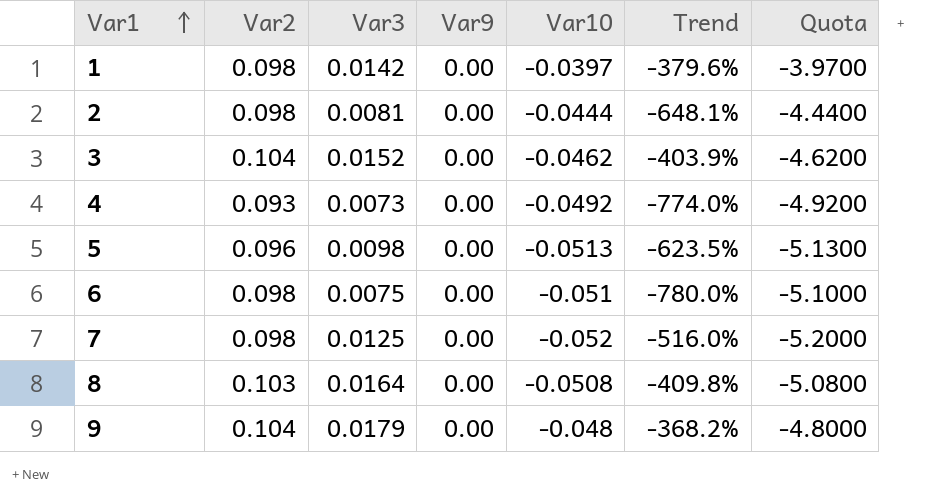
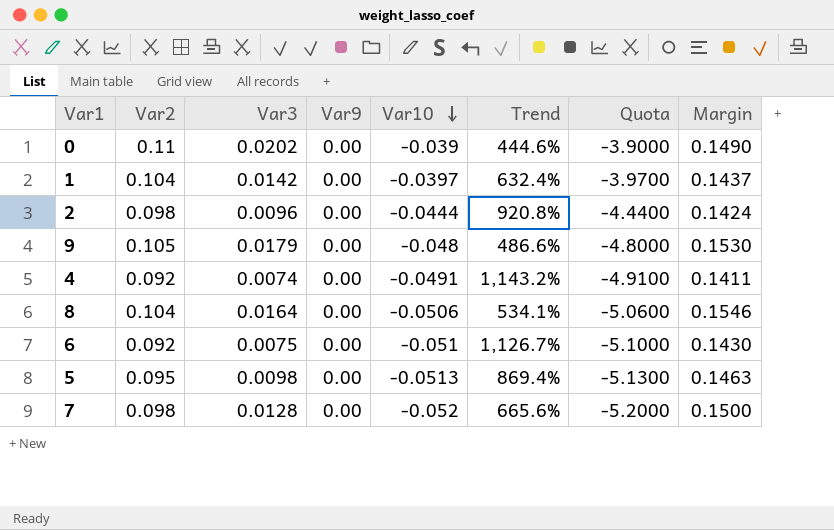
row order: Var1 ascending -> Var10 descending
column Trend | formula: ([Var10] - [Var3]) / [Var3] -> ([Var2] - [Var3]) / [Var3]
column Margin | formula: none -> [Var2] - [Var10]
row 3: 0.104 | 0.0152 | 0.00 | -0.0462 | -403.9% | -4.6200 -> none
row 0: none -> 0.11 | 0.0202 | 0.00 | -0.039 | 444.6% | -3.9000 | 0.1490
1 | Var2: 0.098 -> 0.104
2 | Var3: 0.0081 -> 0.0096
9 | Var2: 0.104 -> 0.105
4 | Var2: 0.093 -> 0.092
4 | Var3: 0.0073 -> 0.0074
4 | Var10: -0.0492 -> -0.0491
4 | Quota: -4.9200 -> -4.9100
8 | Var2: 0.103 -> 0.104
8 | Var10: -0.0508 -> -0.0506
8 | Quota: -5.0800 -> -5.0600
6 | Var2: 0.098 -> 0.092
5 | Var2: 0.096 -> 0.095
7 | Var3: 0.0125 -> 0.0128

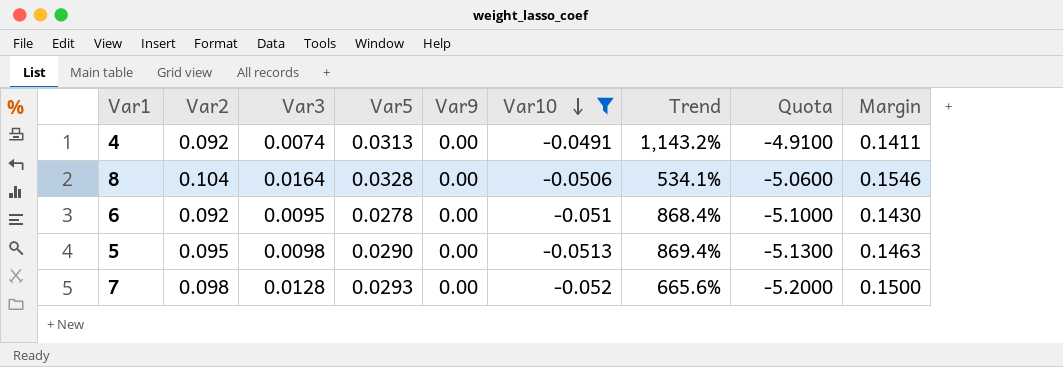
filter: none -> Var10 <= -0.0491
column Var5 | position: none -> 4
6 | Var3: 0.0075 -> 0.0095
6 | Trend: 1,126.7% -> 868.4%

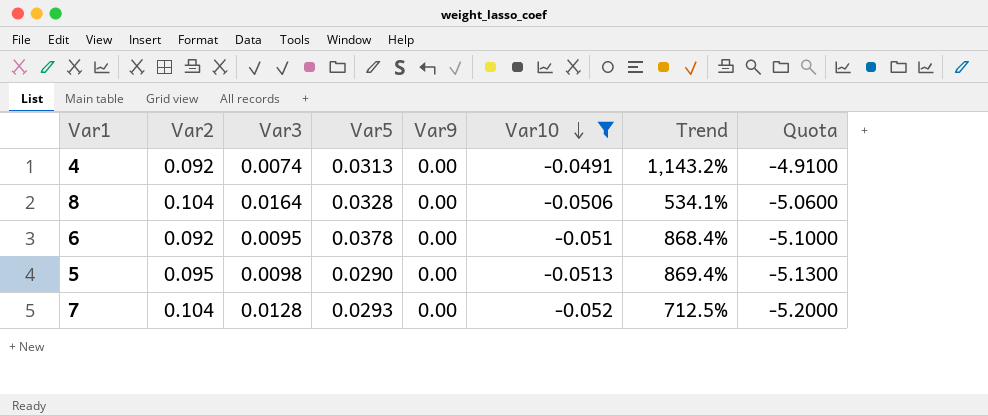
column Margin | formula: [Var2] - [Var10] -> none
6 | Var5: 0.0278 -> 0.0378
7 | Var2: 0.098 -> 0.104
7 | Trend: 665.6% -> 712.5%

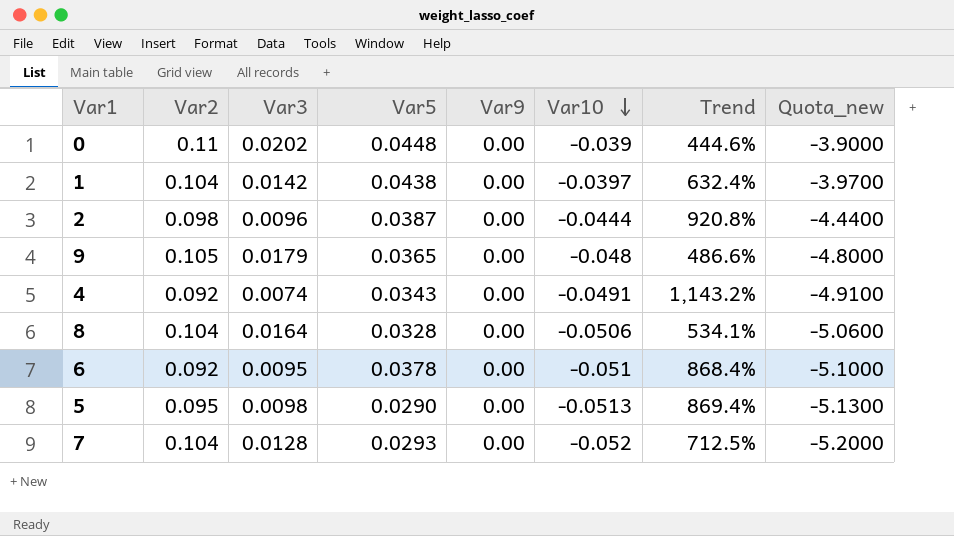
filter: Var10 <= -0.0491 -> none
column name: Quota -> Quota_new
4 | Var5: 0.0313 -> 0.0343

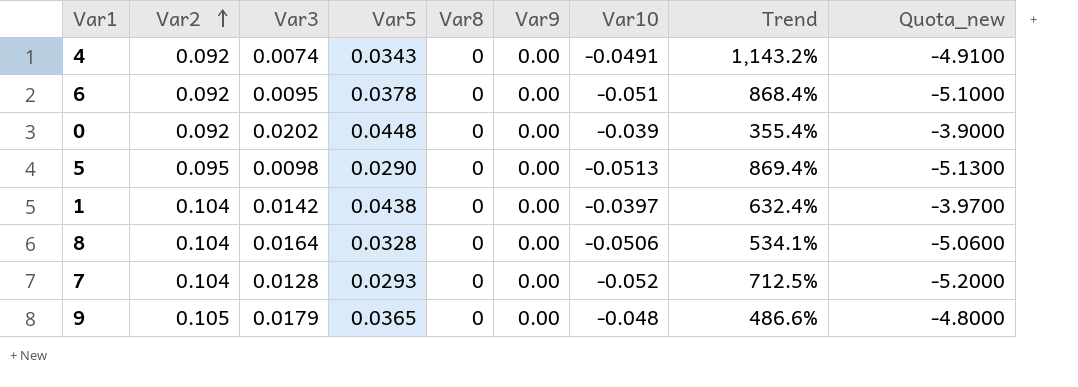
row order: Var10 descending -> Var2 ascending
column Var8 | position: none -> 5
row 2: 0.098 | 0.0096 | 0.0387 | 0.00 | -0.0444 | 920.8% | -4.4400 -> none
0 | Var2: 0.11 -> 0.092
0 | Trend: 444.6% -> 355.4%

